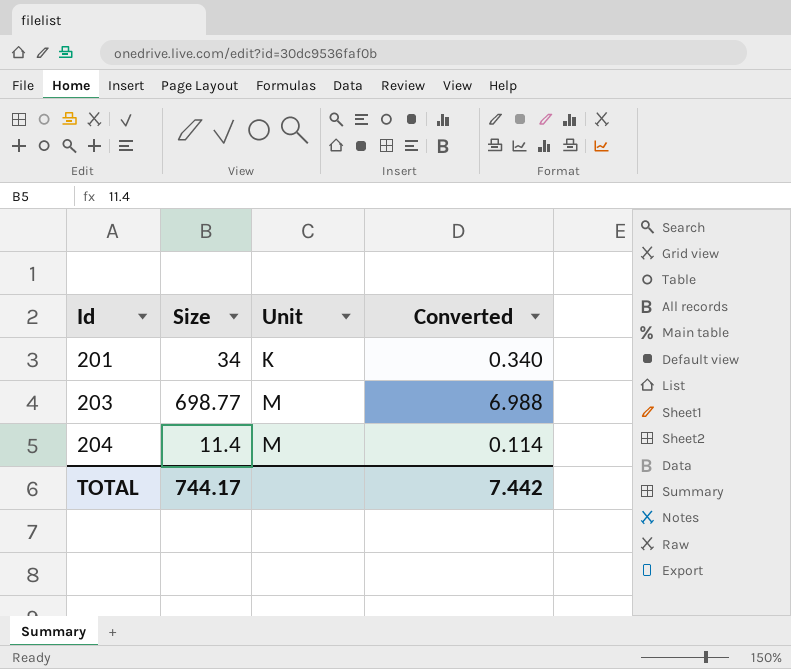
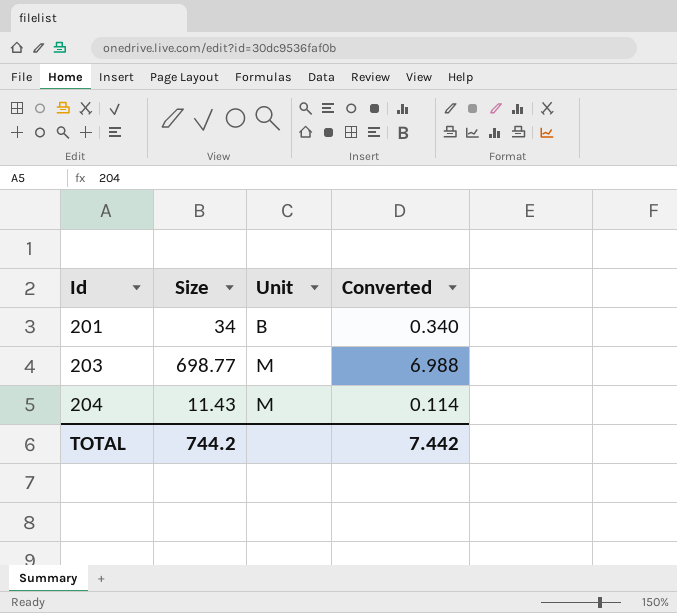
201 | Unit: K -> B
204 | Size: 11.4 -> 11.43
TOTAL | Size: 744.17 -> 744.2

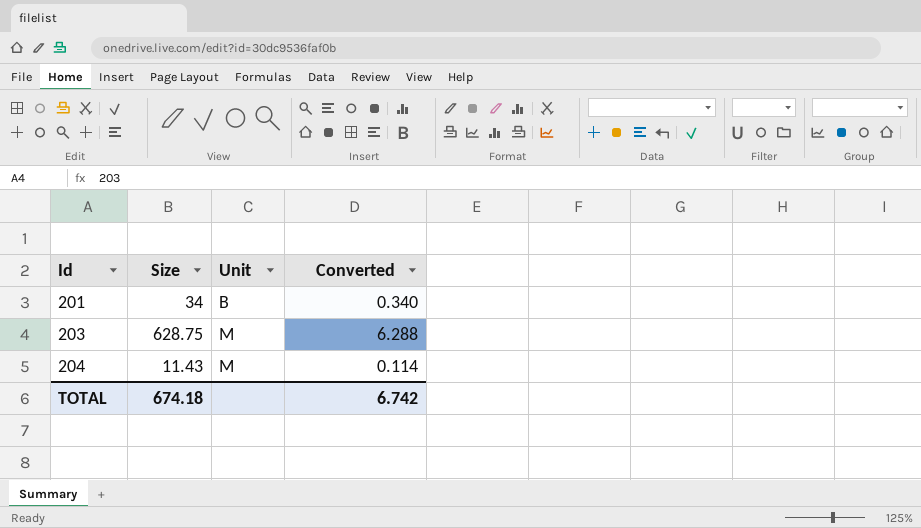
203 | Size: 698.77 -> 628.75
203 | Converted: 6.988 -> 6.288
TOTAL | Size: 744.2 -> 674.18
TOTAL | Converted: 7.442 -> 6.742

